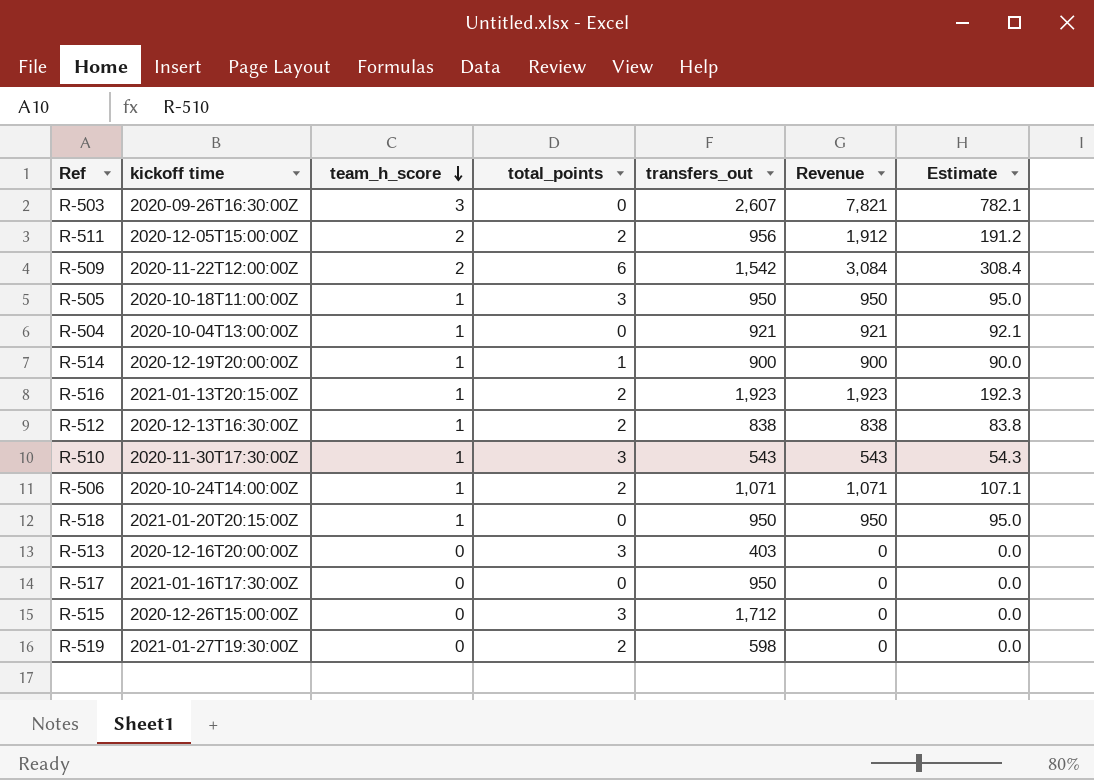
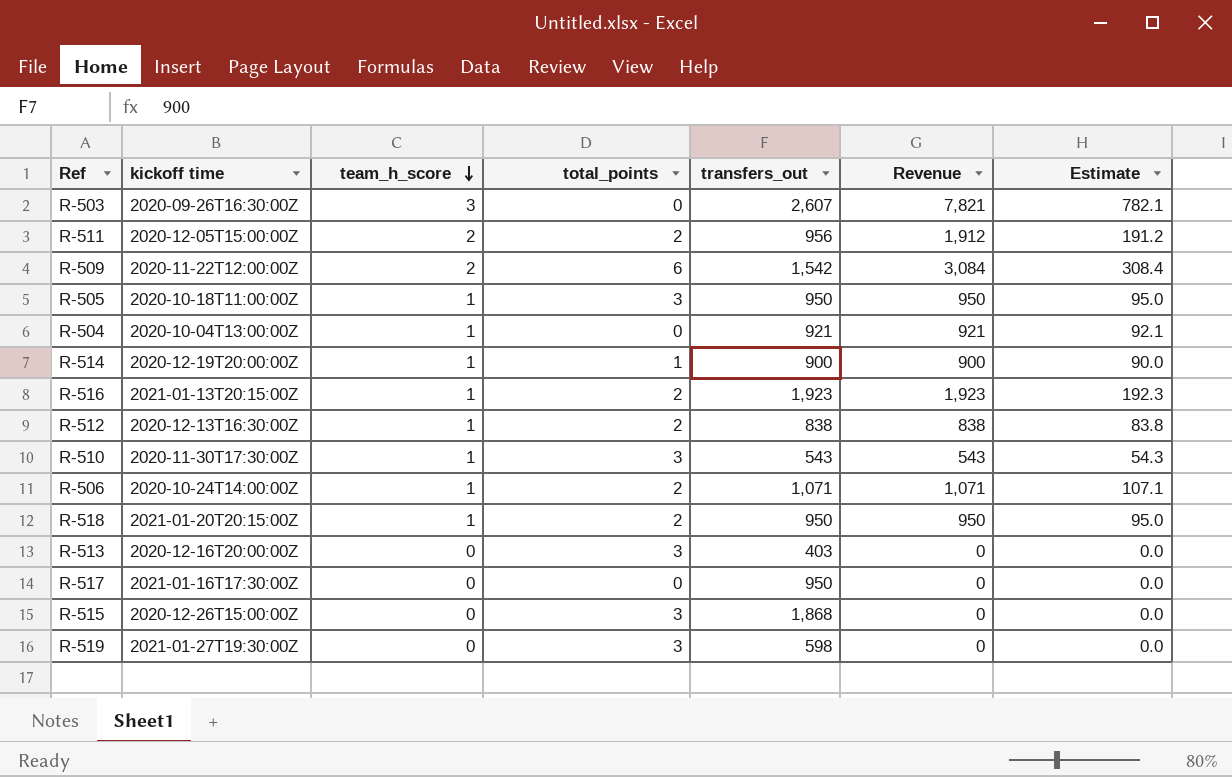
R-518 | total_points: 0 -> 2
R-515 | transfers_out: 1,712 -> 1,868
R-519 | total_points: 2 -> 3

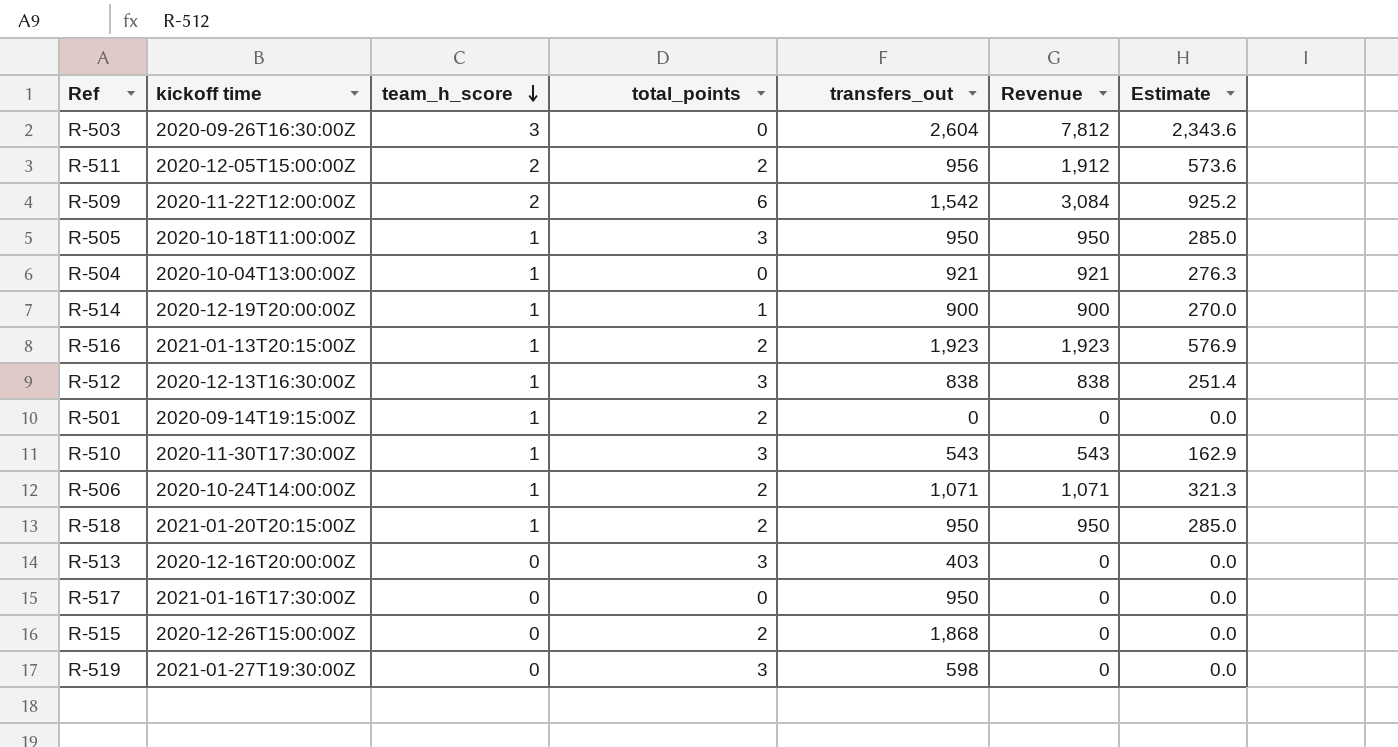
column Estimate | formula: [Revenue] * 0.1 -> [Revenue] * 0.3
R-503 | transfers_out: 2,607 -> 2,604
R-503 | Revenue: 7,821 -> 7,812
R-512 | total_points: 2 -> 3
row R-501: none -> 2020-09-14T19:15:00Z | 1 | 2 | 0 | 0 | 0.0
R-515 | total_points: 3 -> 2

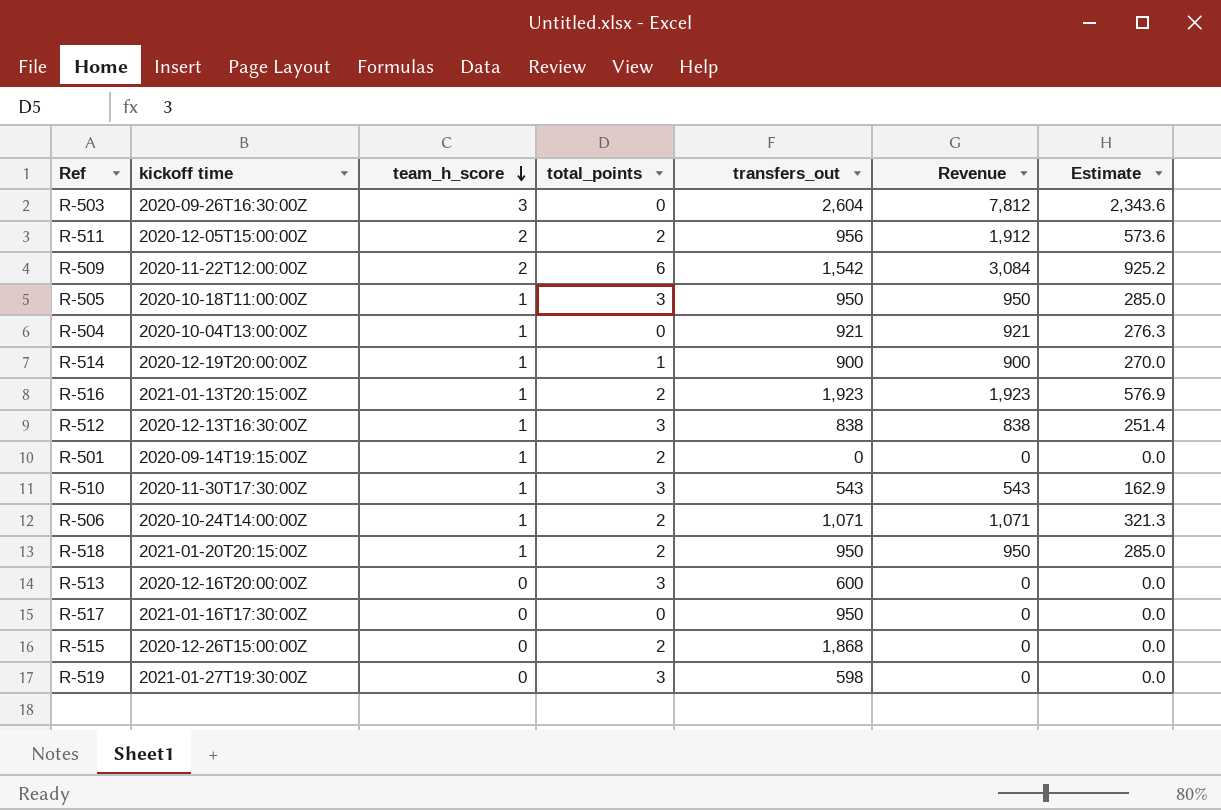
R-513 | transfers_out: 403 -> 600

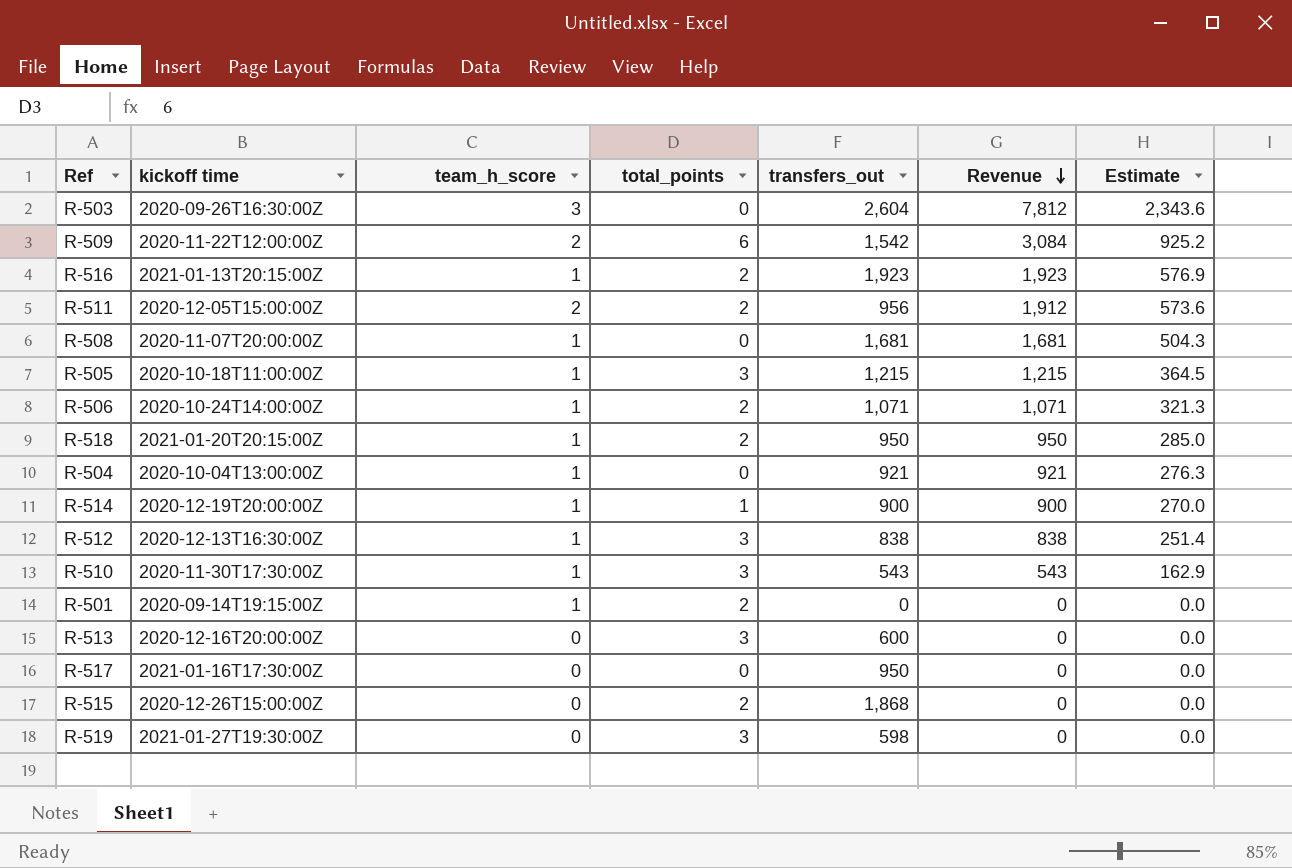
row order: team_h_score descending -> Revenue descending
row R-508: none -> 2020-11-07T20:00:00Z | 1 | 0 | 1,681 | 1,681 | 504.3
R-505 | transfers_out: 950 -> 1,215
R-505 | Revenue: 950 -> 1,215
R-505 | Estimate: 285.0 -> 364.5

